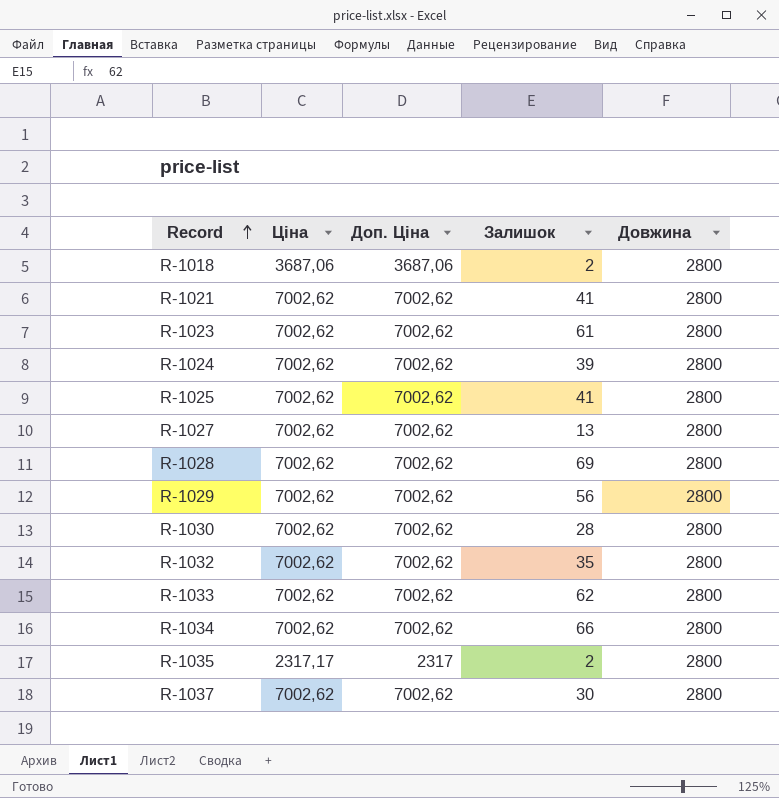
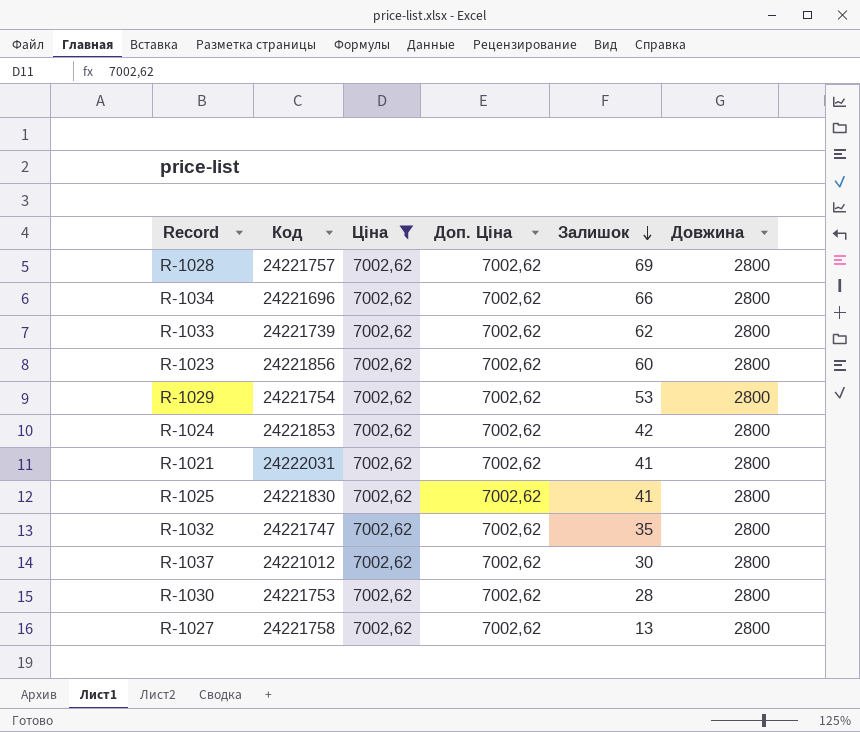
filter: none -> Ціна = 7002,62
row order: Record ascending -> Залишок descending
column Код | position: none -> 2
R-1023 | Залишок: 61 -> 60
R-1029 | Залишок: 56 -> 53
R-1024 | Залишок: 39 -> 42

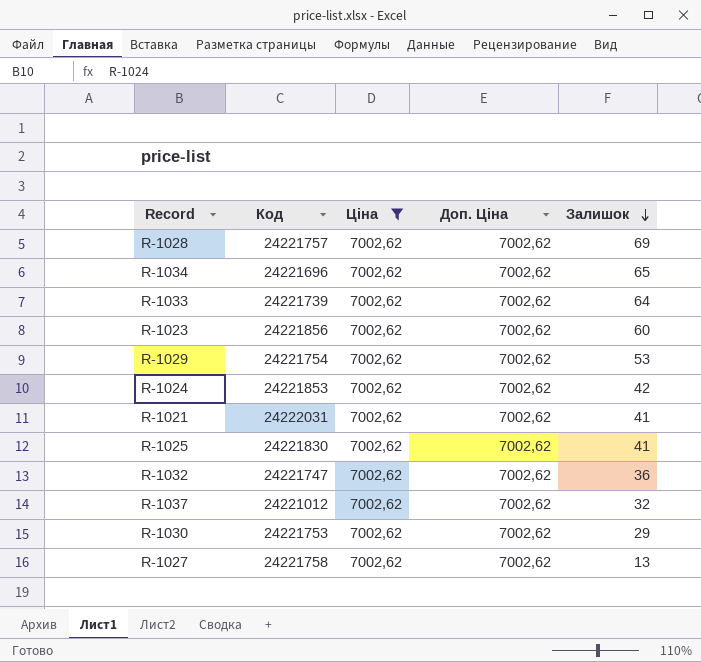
column Довжина | position: 6 -> none
R-1034 | Залишок: 66 -> 65
R-1033 | Залишок: 62 -> 64
R-1032 | Залишок: 35 -> 36
R-1037 | Залишок: 30 -> 32
R-1030 | Залишок: 28 -> 29

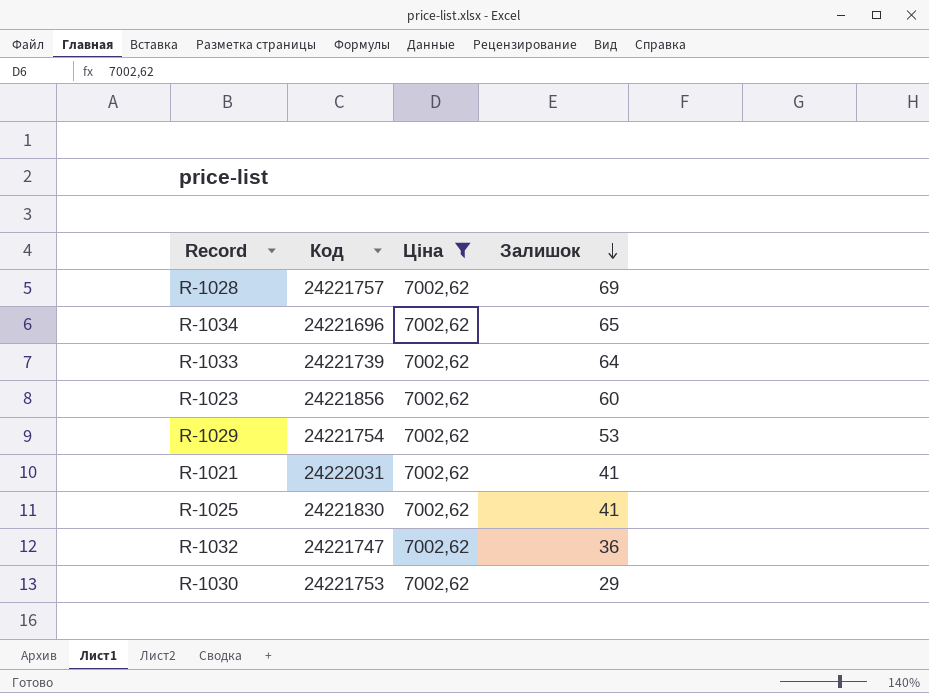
column Доп. Ціна | position: 4 -> none
row R-1024: 24221853 | 7002,62 | 7002,62 | 42 -> none
row R-1037: 24221012 | 7002,62 | 7002,62 | 32 -> none
row R-1027: 24221758 | 7002,62 | 7002,62 | 13 -> none

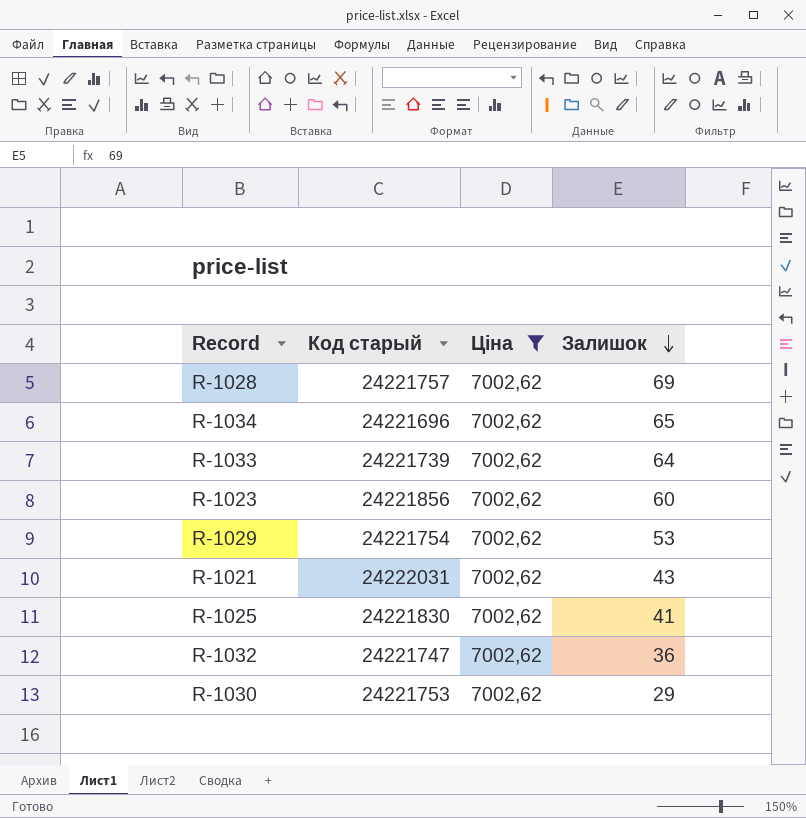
column name: Код -> Код старый
R-1021 | Залишок: 41 -> 43

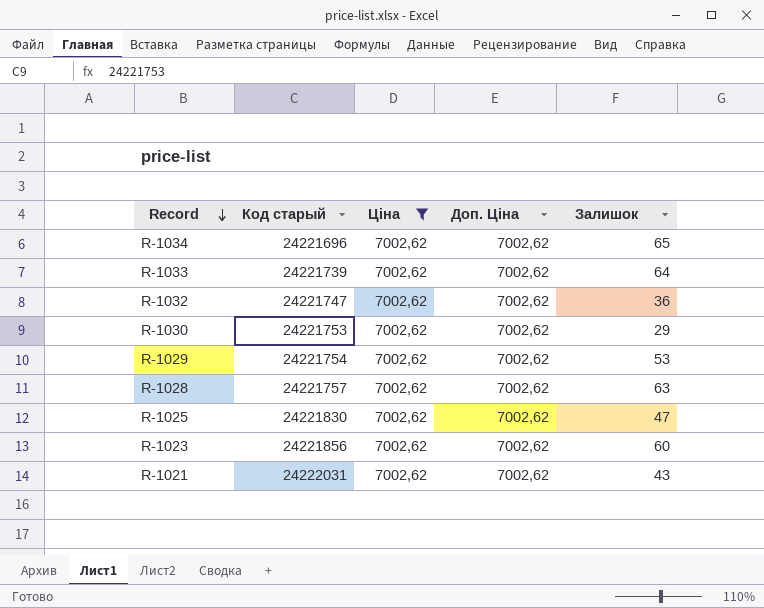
row order: Залишок descending -> Record descending
column Доп. Ціна | position: none -> 4
R-1028 | Залишок: 69 -> 63
R-1025 | Залишок: 41 -> 47

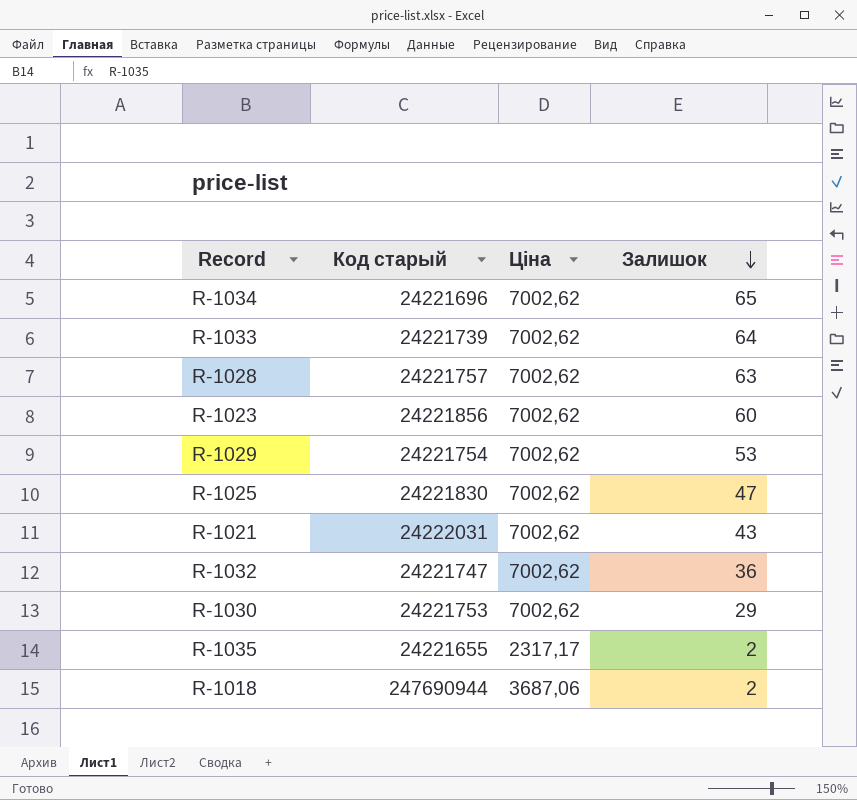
filter: Ціна = 7002,62 -> none
row order: Record descending -> Залишок descending
column Доп. Ціна | position: 4 -> none

